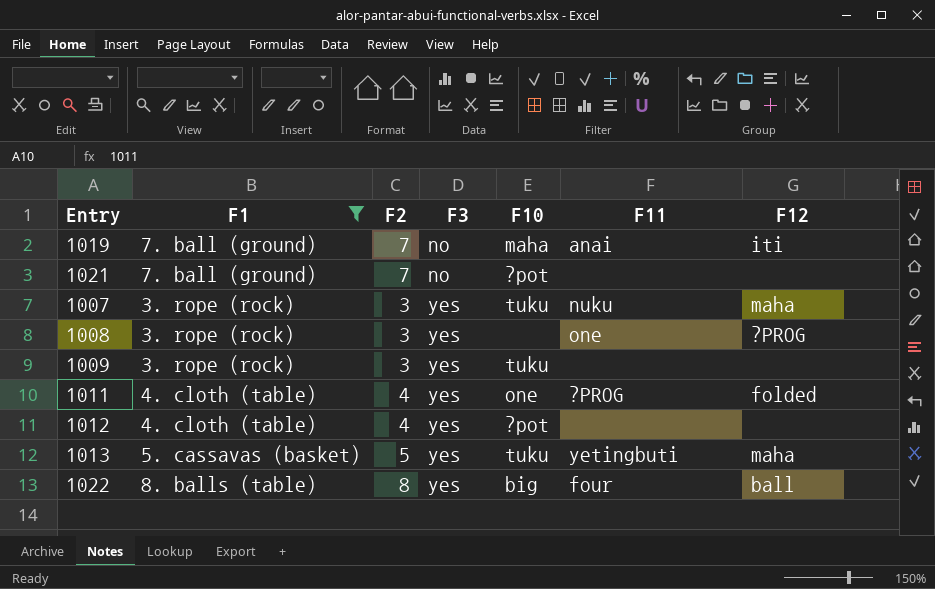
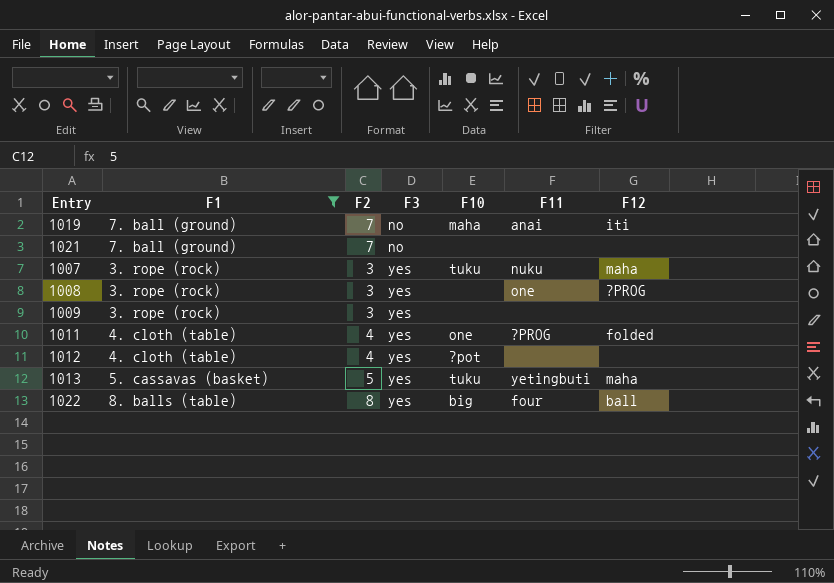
1021 | F10: ?pot -> none
1009 | F10: tuku -> none

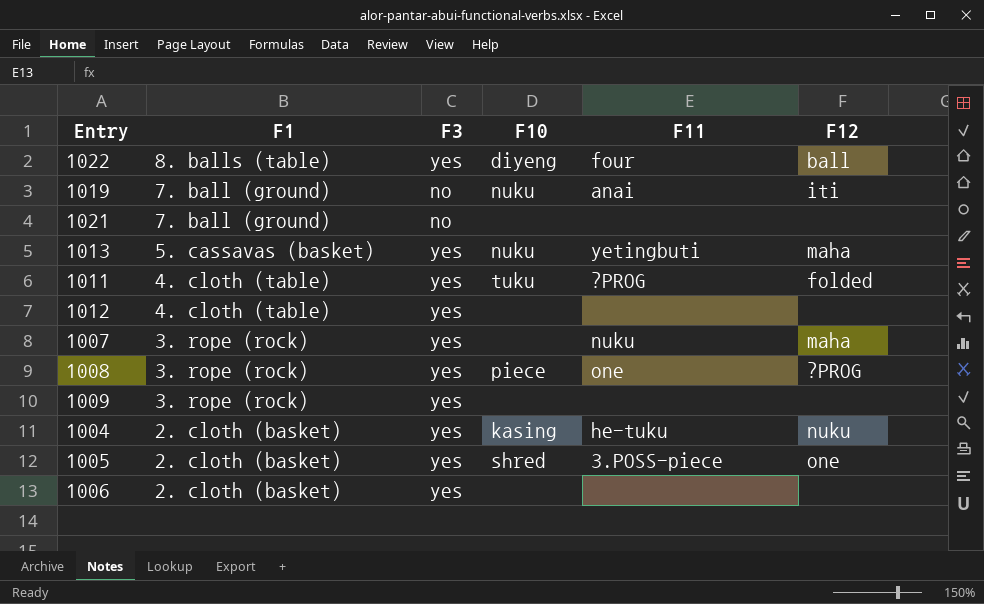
filter: F1 != 2. cloth (basket) -> none
row order: F3 ascending -> F1 descending
column F2 | position: 3 -> none
1022 | F10: big -> diyeng
1019 | F10: maha -> nuku
1013 | F10: tuku -> nuku
1011 | F10: one -> tuku
1012 | F10: ?pot -> none
1007 | F10: tuku -> none
1008 | F10: none -> piece

